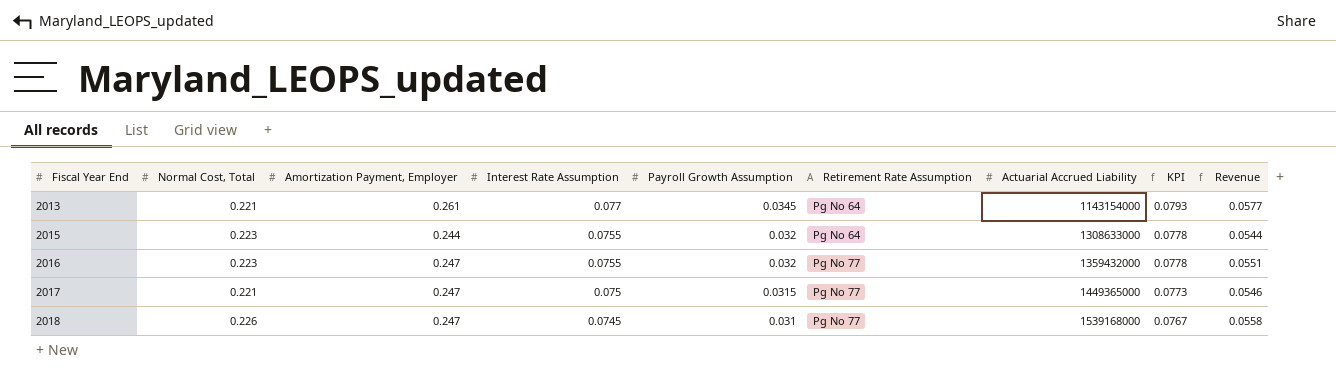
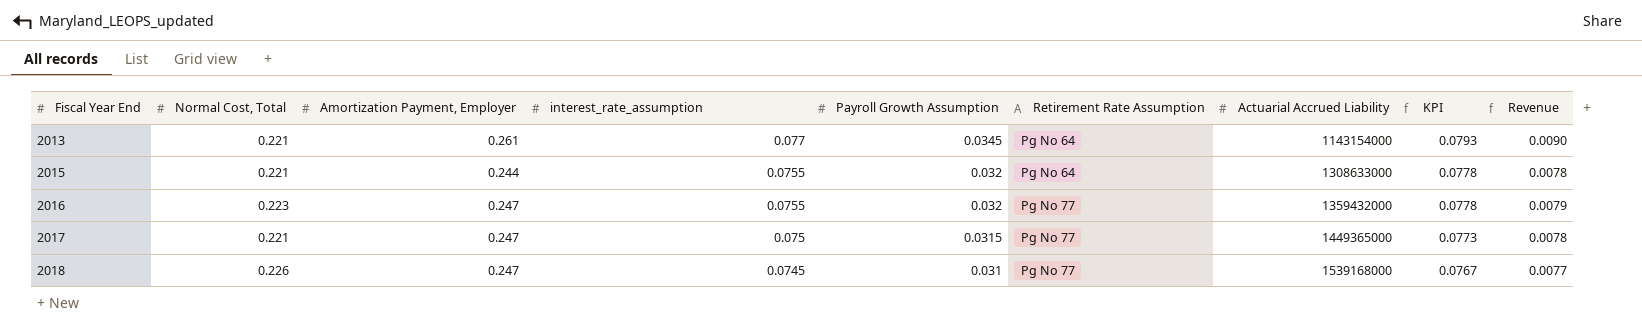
column name: Interest Rate Assumption -> interest_rate_assumption
column Revenue | formula: [Normal Cost, Total] * [Amortization Payment, Employer] -> [Amortization Payment, Employer] * [Payroll Growth Assumption]
2015 | Normal Cost, Total: 0.223 -> 0.221

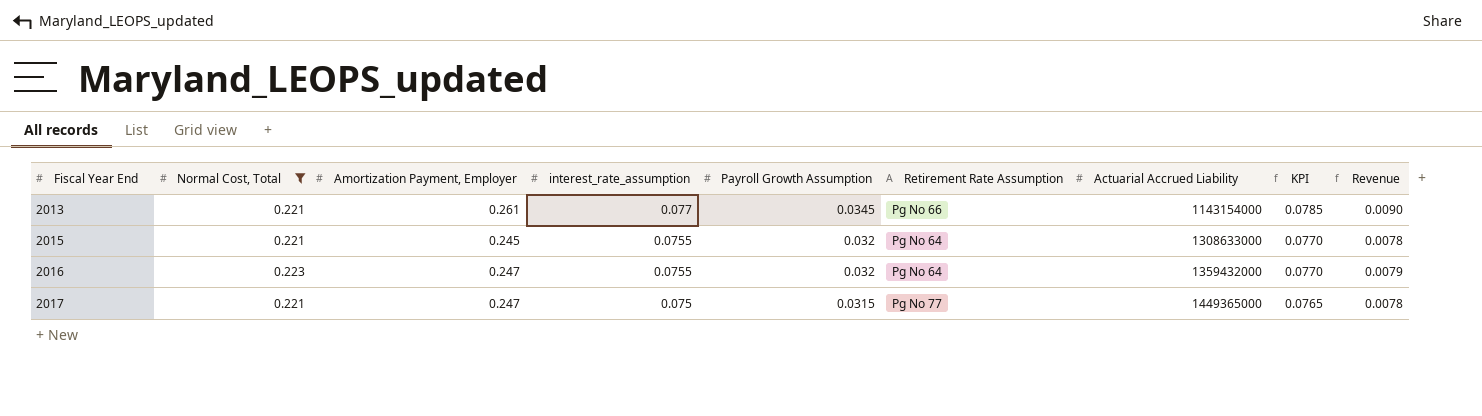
filter: none -> Normal Cost, Total != 0.226
column KPI | formula: [interest_rate_assumption] * 1.03 -> [interest_rate_assumption] * 1.02
2013 | Retirement Rate Assumption: Pg No 64 -> Pg No 66
2015 | Amortization Payment, Employer: 0.244 -> 0.245
2016 | Retirement Rate Assumption: Pg No 77 -> Pg No 64

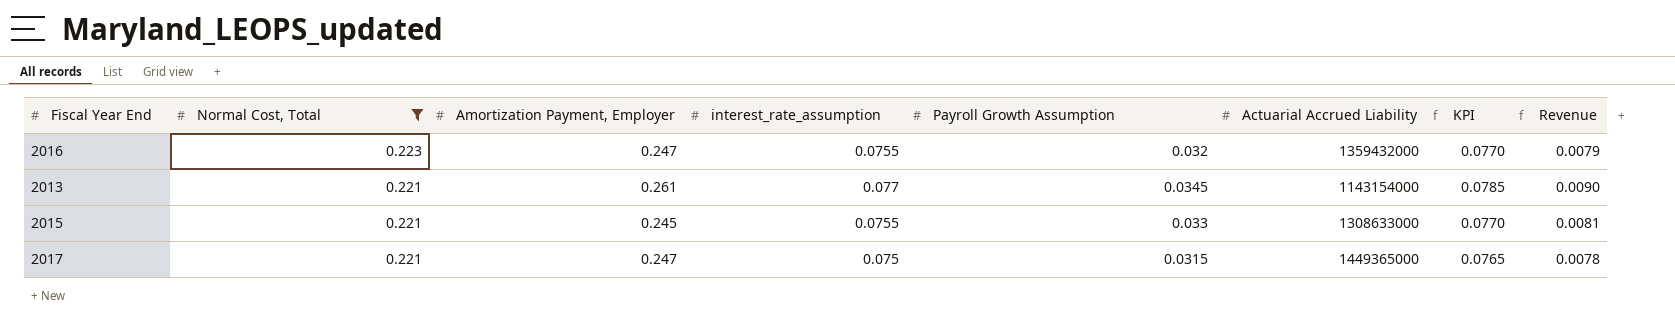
row order: Fiscal Year End ascending -> Normal Cost, Total descending
column Retirement Rate Assumption | position: 6 -> none
2015 | Payroll Growth Assumption: 0.032 -> 0.033
2015 | Revenue: 0.0078 -> 0.0081

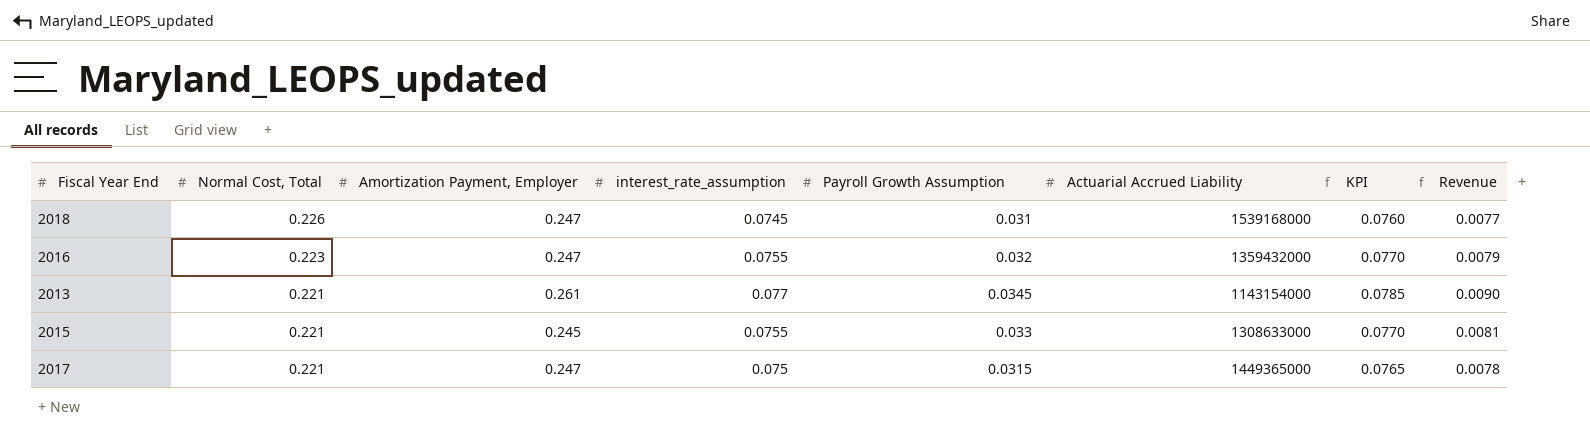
filter: Normal Cost, Total != 0.226 -> none

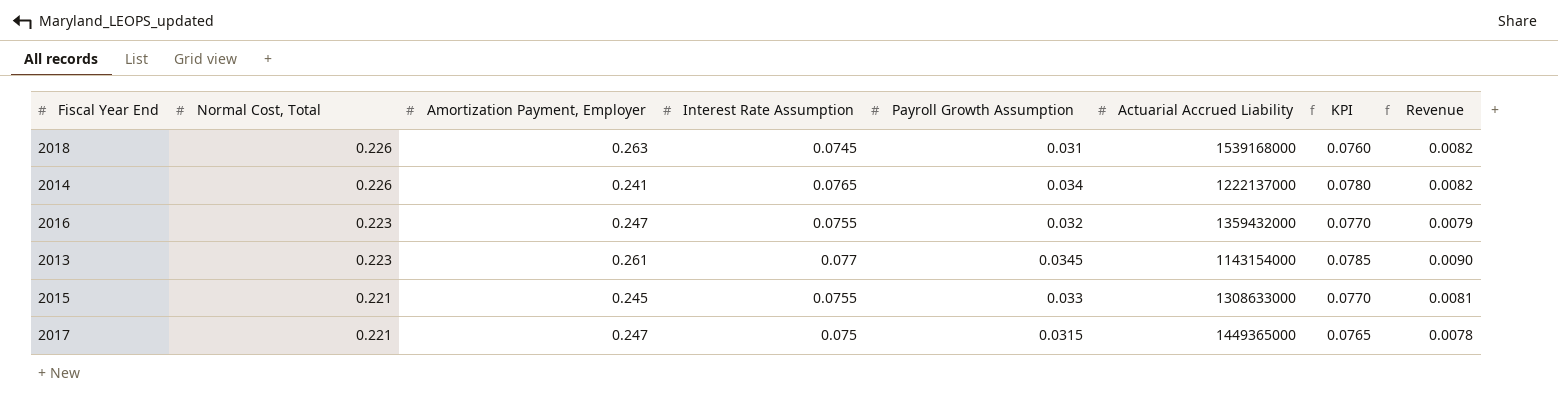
column name: interest_rate_assumption -> Interest Rate Assumption
2018 | Amortization Payment, Employer: 0.247 -> 0.263
2018 | Revenue: 0.0077 -> 0.0082
row 2014: none -> 0.226 | 0.241 | 0.0765 | 0.034 | 1222137000 | 0.0780 | 0.0082
2013 | Normal Cost, Total: 0.221 -> 0.223

